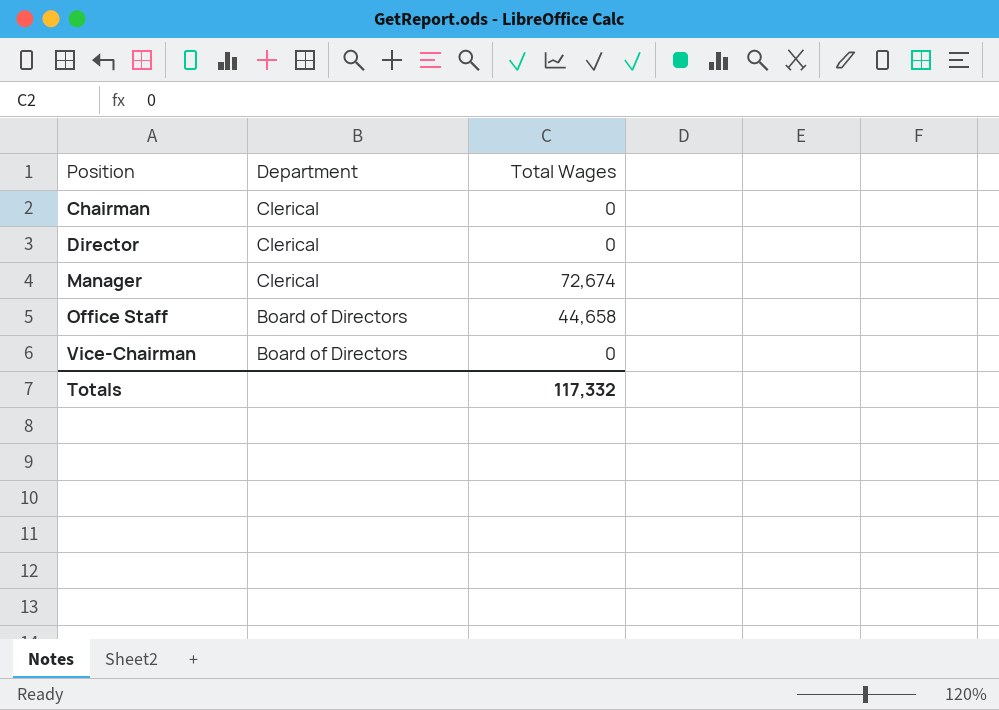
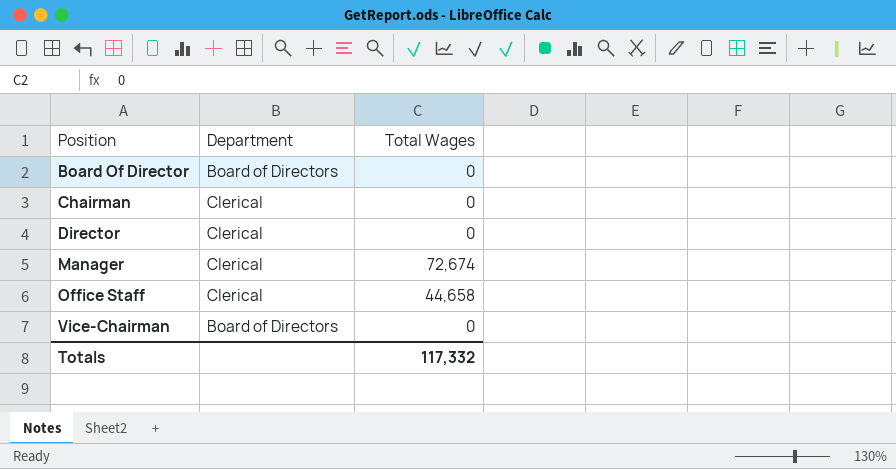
row Board Of Director: none -> Board of Directors | 0
Office Staff | Department: Board of Directors -> Clerical

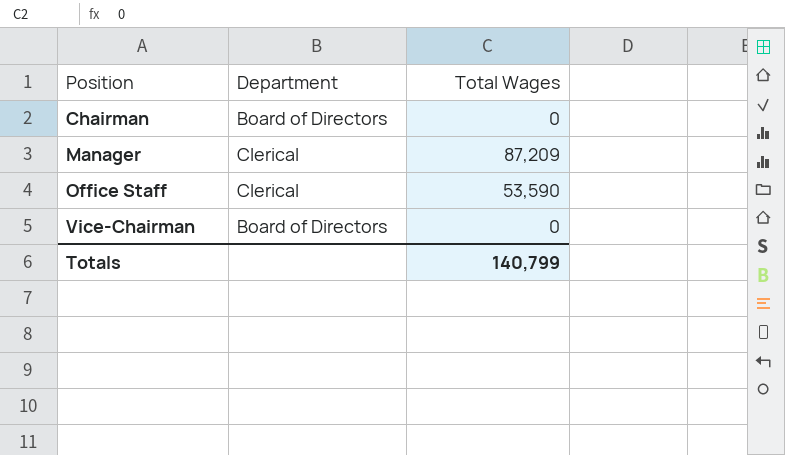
row Board Of Director: Board of Directors | 0 -> none
row Director: Clerical | 0 -> none
Chairman | Department: Clerical -> Board of Directors
Manager | Total Wages: 72,674 -> 87,209
Office Staff | Total Wages: 44,658 -> 53,590
Totals | Total Wages: 117,332 -> 140,799

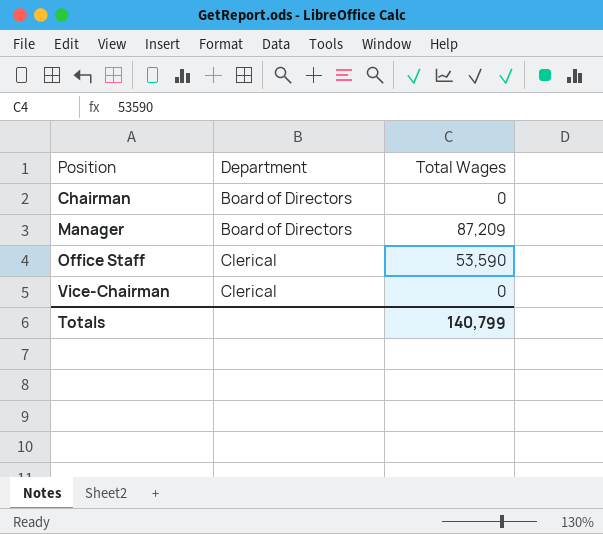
Manager | Department: Clerical -> Board of Directors
Vice-Chairman | Department: Board of Directors -> Clerical

